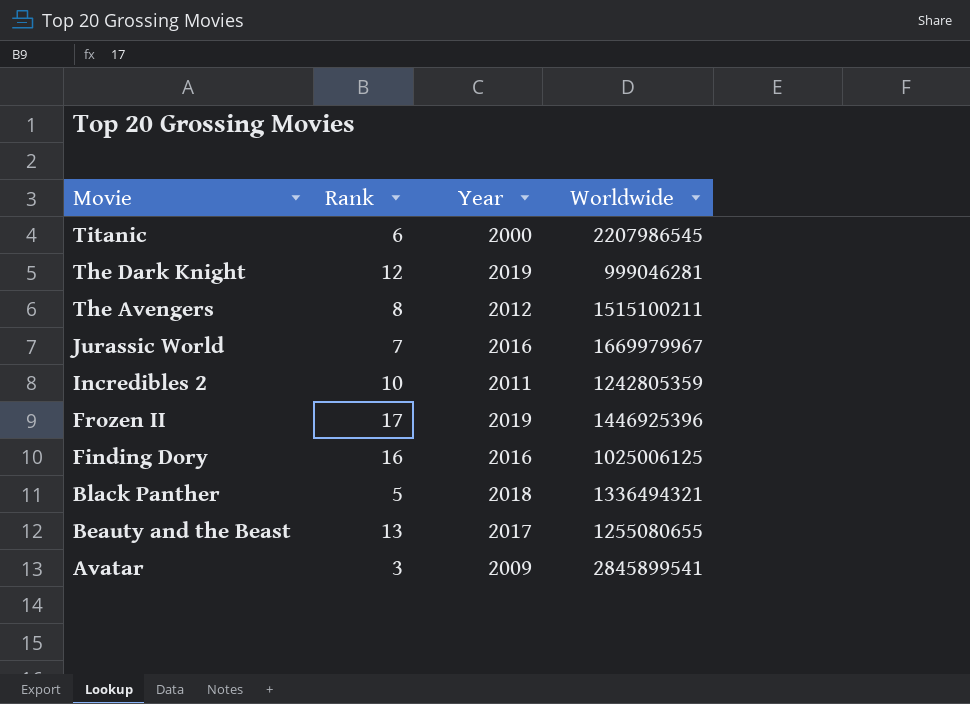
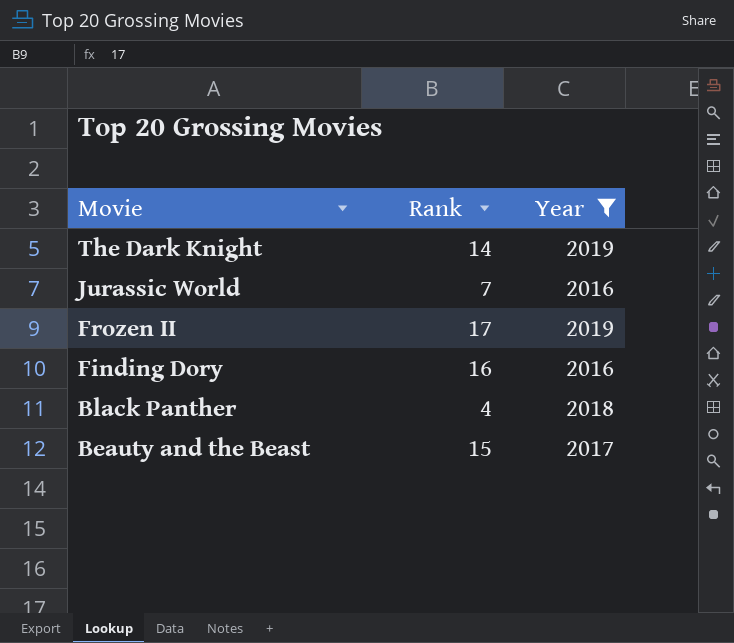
filter: none -> Year >= 2016
column Worldwide | position: 4 -> none
The Dark Knight | Rank: 12 -> 14
Black Panther | Rank: 5 -> 4
Beauty and the Beast | Rank: 13 -> 15

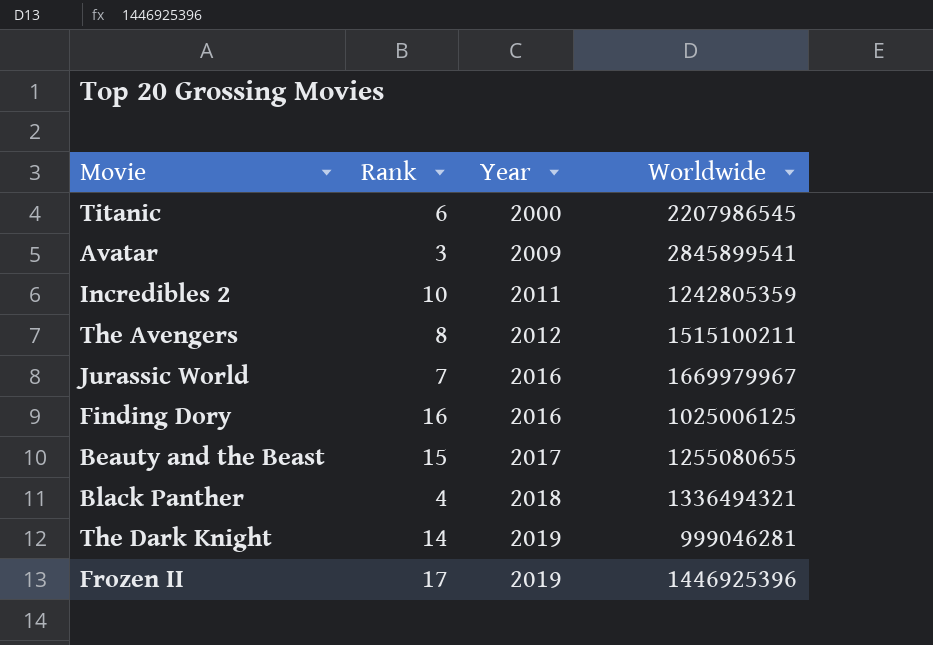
filter: Year >= 2016 -> none
row order: Movie descending -> Year ascending
column Worldwide | position: none -> 4

